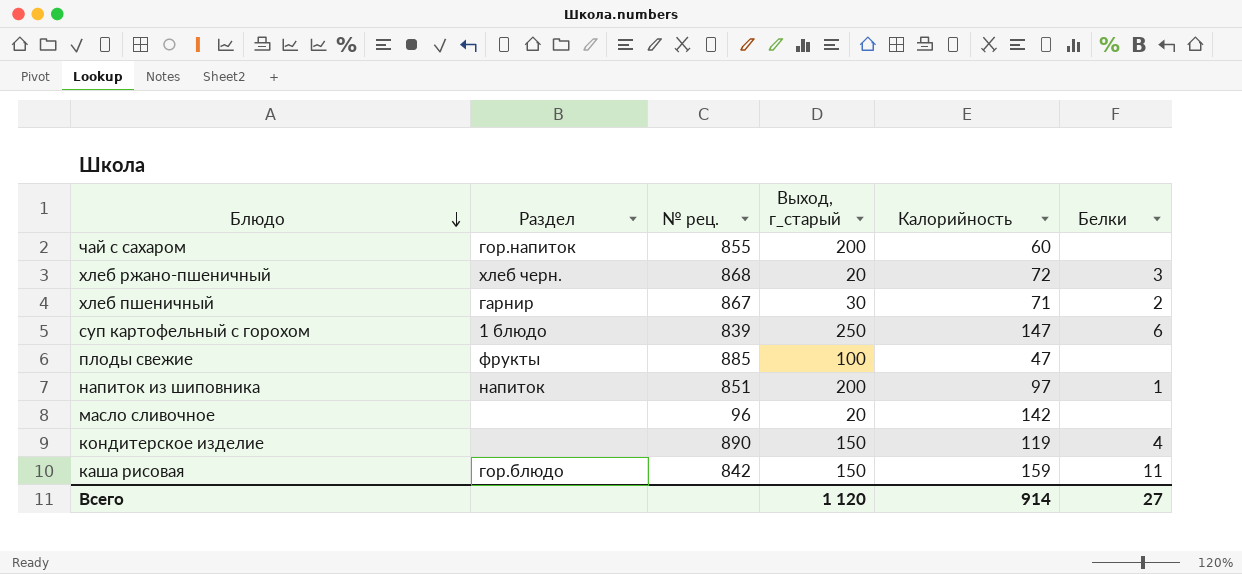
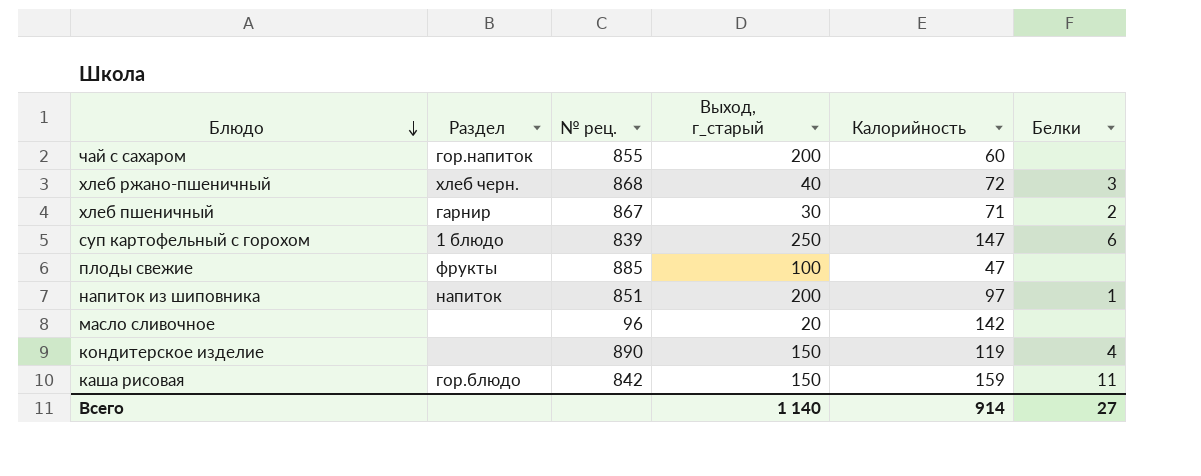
хлеб ржано-пшеничный | Выход, г_старый: 20 -> 40
Всего | Выход, г_старый: 1 120 -> 1 140

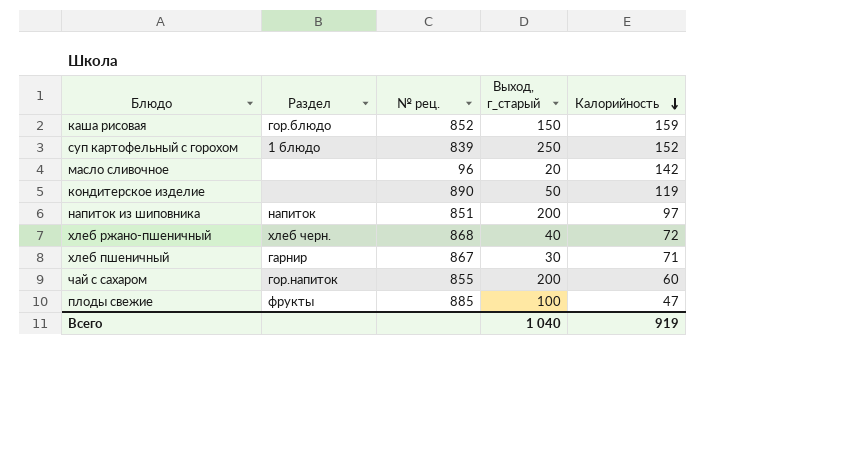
row order: Блюдо descending -> Калорийность descending
column Белки | position: 6 -> none
каша рисовая | № рец.: 842 -> 852
суп картофельный с горохом | Калорийность: 147 -> 152
кондитерское изделие | Выход, г_старый: 150 -> 50
Всего | Выход, г_старый: 1 140 -> 1 040
Всего | Калорийность: 914 -> 919

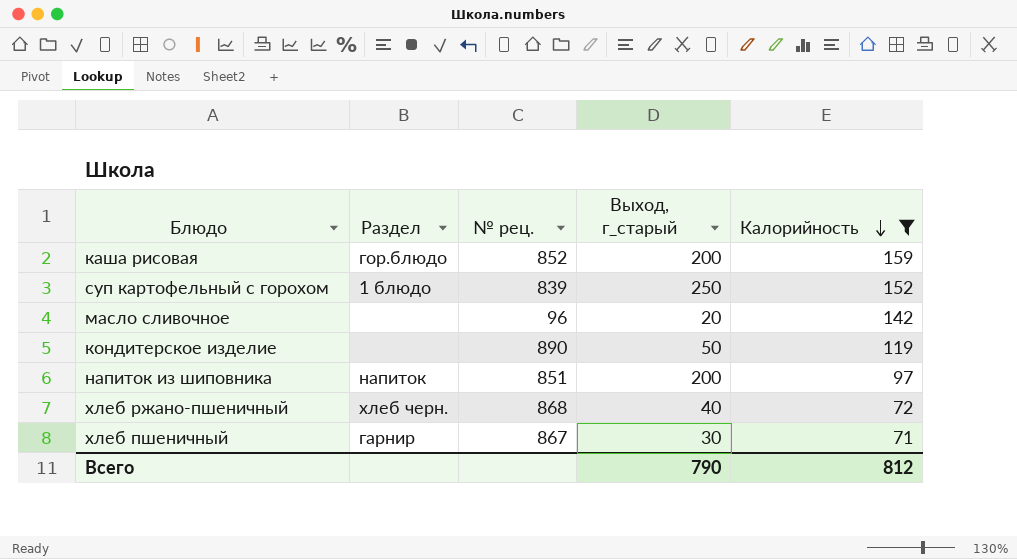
filter: none -> Калорийность >= 71
каша рисовая | Выход, г_старый: 150 -> 200
Всего | Выход, г_старый: 1 040 -> 790
Всего | Калорийность: 919 -> 812

